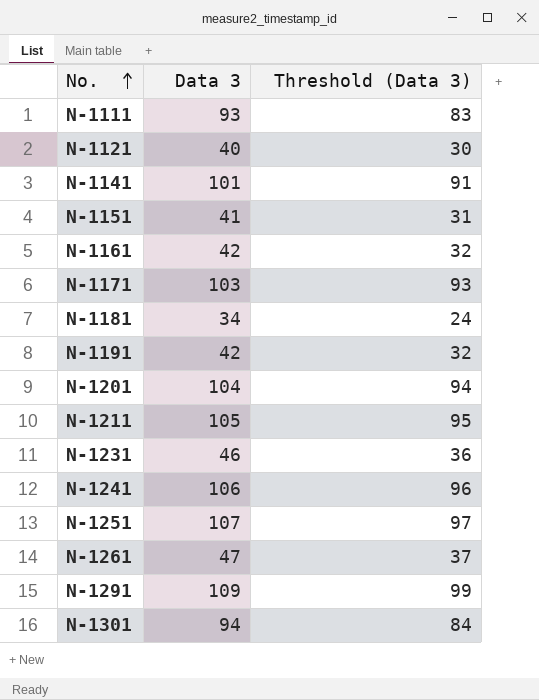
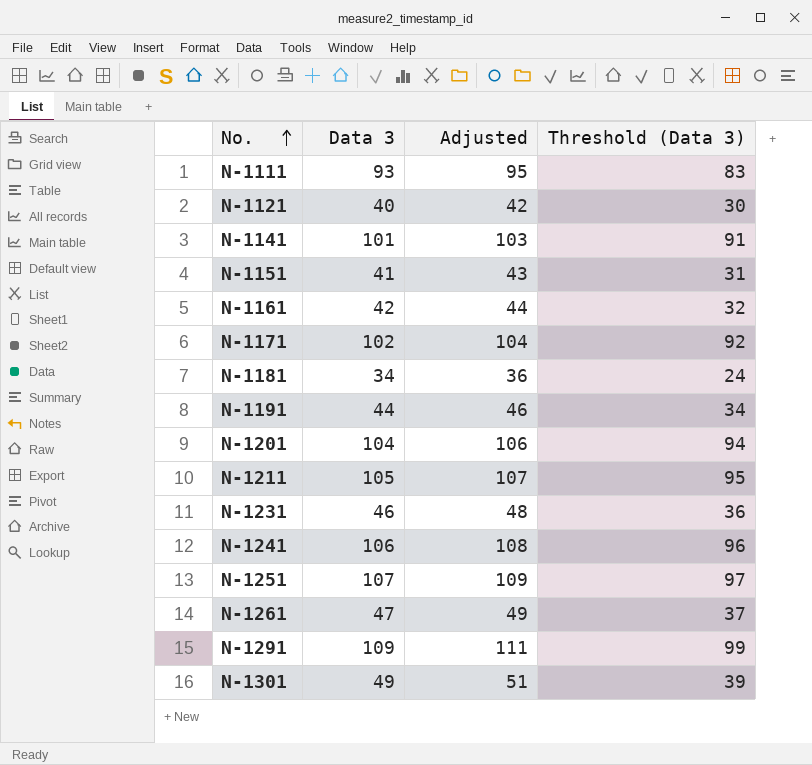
column Adjusted | formula: none -> [Data 3] + 2
N-1171 | Data 3: 103 -> 102
N-1171 | Threshold (Data 3): 93 -> 92
N-1191 | Data 3: 42 -> 44
N-1191 | Threshold (Data 3): 32 -> 34
N-1301 | Data 3: 94 -> 49
N-1301 | Threshold (Data 3): 84 -> 39

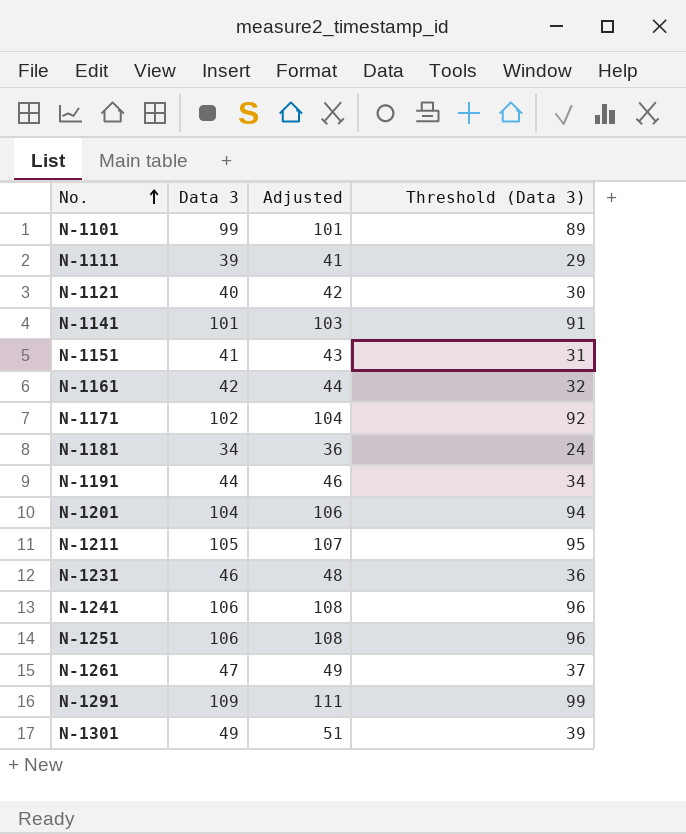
row N-1101: none -> 99 | 101 | 89
N-1111 | Data 3: 93 -> 39
N-1111 | Adjusted: 95 -> 41
N-1111 | Threshold (Data 3): 83 -> 29
N-1251 | Data 3: 107 -> 106
N-1251 | Adjusted: 109 -> 108
N-1251 | Threshold (Data 3): 97 -> 96

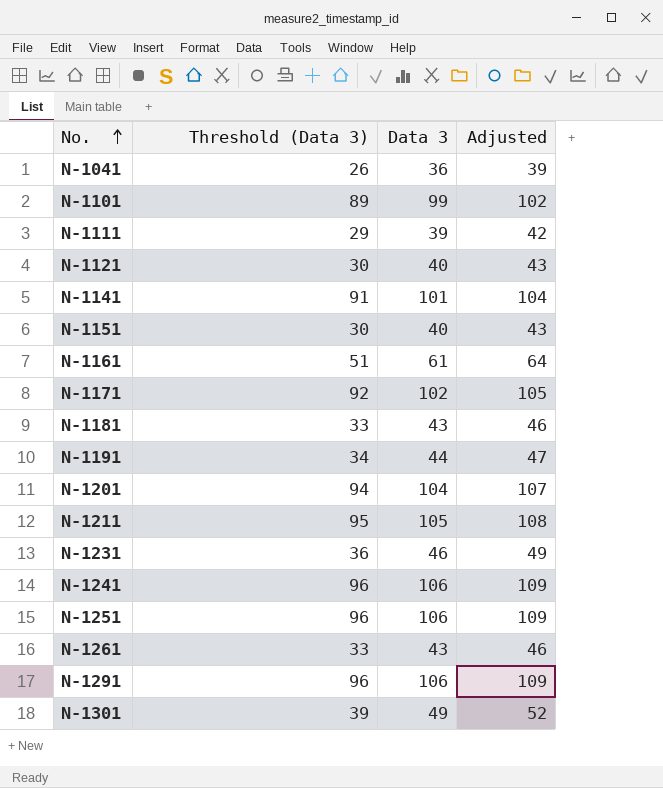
column Threshold (Data 3) | position: 4 -> 2
column Adjusted | formula: [Data 3] + 2 -> [Data 3] + 3
row N-1041: none -> 26 | 36 | 39
N-1151 | Threshold (Data 3): 31 -> 30
N-1151 | Data 3: 41 -> 40
N-1161 | Threshold (Data 3): 32 -> 51
N-1161 | Data 3: 42 -> 61
N-1181 | Threshold (Data 3): 24 -> 33
N-1181 | Data 3: 34 -> 43
N-1261 | Threshold (Data 3): 37 -> 33
N-1261 | Data 3: 47 -> 43
N-1291 | Threshold (Data 3): 99 -> 96
N-1291 | Data 3: 109 -> 106

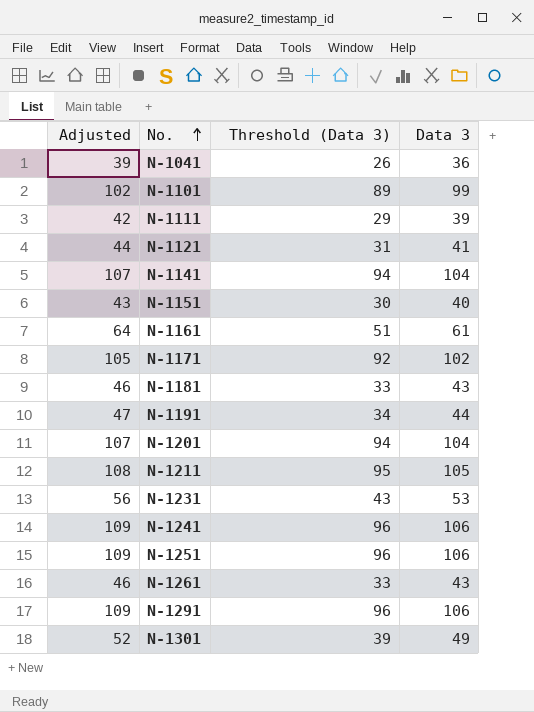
column Adjusted | position: 4 -> 1
N-1121 | Adjusted: 43 -> 44
N-1121 | Threshold (Data 3): 30 -> 31
N-1121 | Data 3: 40 -> 41
N-1141 | Adjusted: 104 -> 107
N-1141 | Threshold (Data 3): 91 -> 94
N-1141 | Data 3: 101 -> 104
N-1231 | Adjusted: 49 -> 56
N-1231 | Threshold (Data 3): 36 -> 43
N-1231 | Data 3: 46 -> 53

